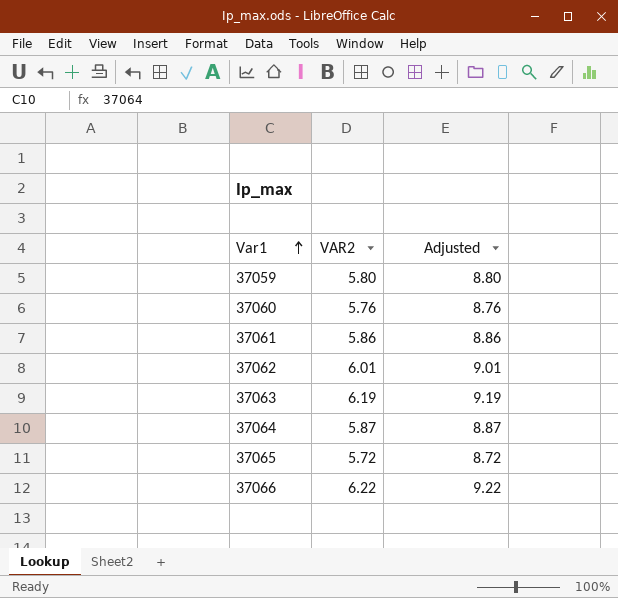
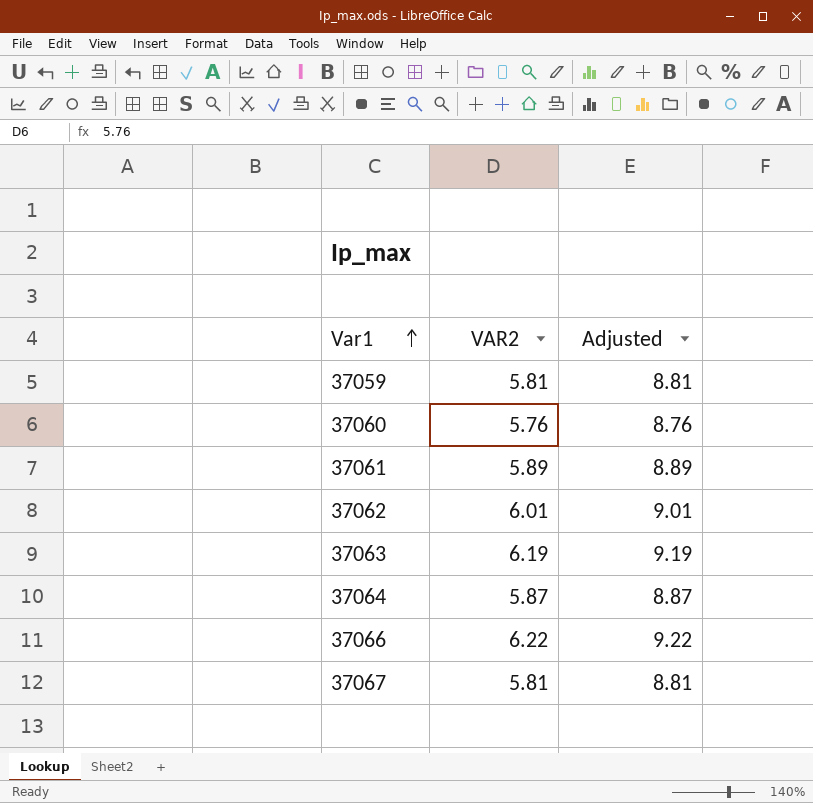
row 37065: 5.72 | 8.72 -> none
37059 | VAR2: 5.80 -> 5.81
37059 | Adjusted: 8.80 -> 8.81
37061 | VAR2: 5.86 -> 5.89
37061 | Adjusted: 8.86 -> 8.89
row 37067: none -> 5.81 | 8.81

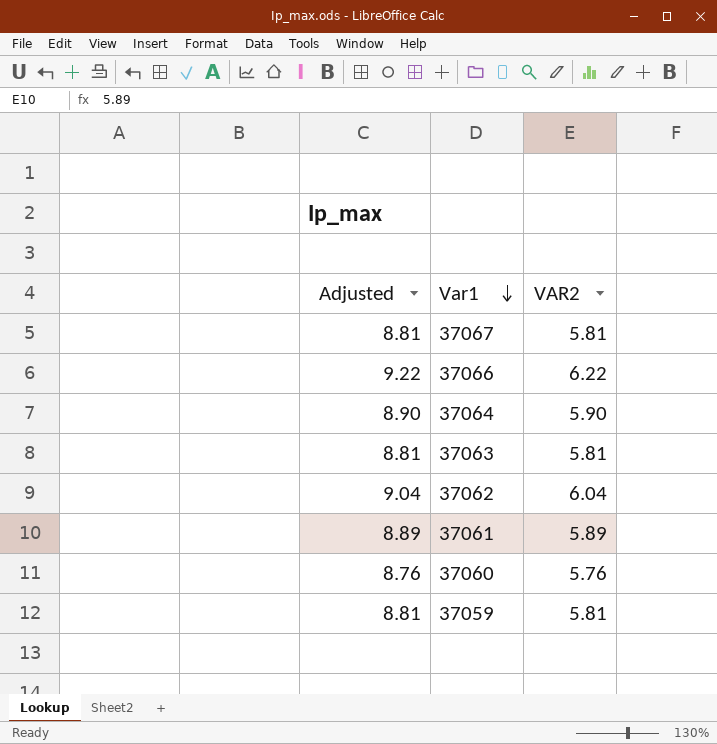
row order: Var1 ascending -> Var1 descending
column Adjusted | position: 3 -> 1
37064 | Adjusted: 8.87 -> 8.90
37064 | VAR2: 5.87 -> 5.90
37063 | Adjusted: 9.19 -> 8.81
37063 | VAR2: 6.19 -> 5.81
37062 | Adjusted: 9.01 -> 9.04
37062 | VAR2: 6.01 -> 6.04

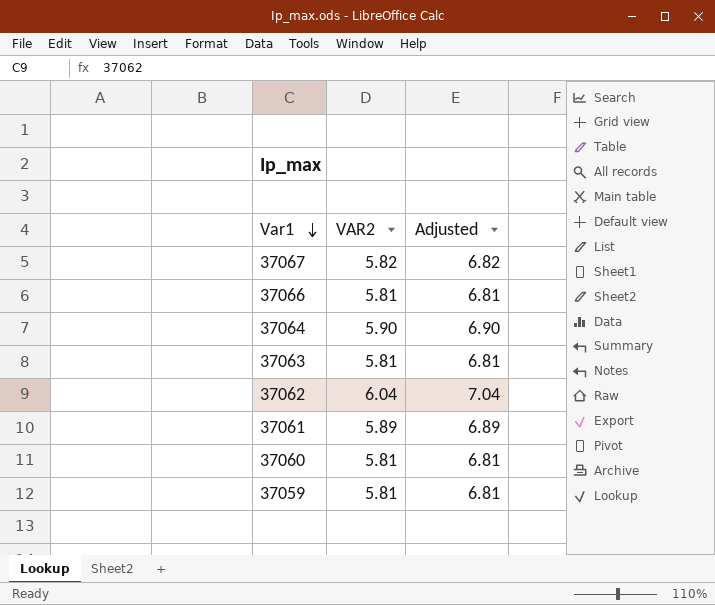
column Adjusted | formula: [VAR2] + 3 -> [VAR2] + 1
column Adjusted | position: 1 -> 3
37067 | VAR2: 5.81 -> 5.82
37066 | VAR2: 6.22 -> 5.81
37060 | VAR2: 5.76 -> 5.81

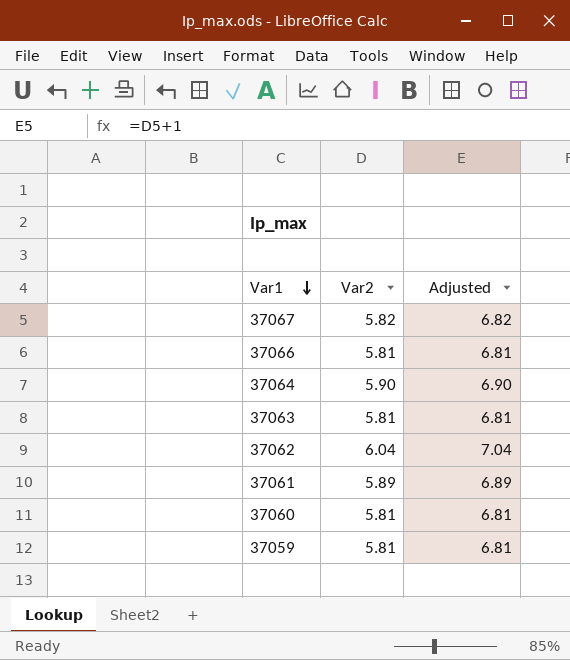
column name: VAR2 -> Var2

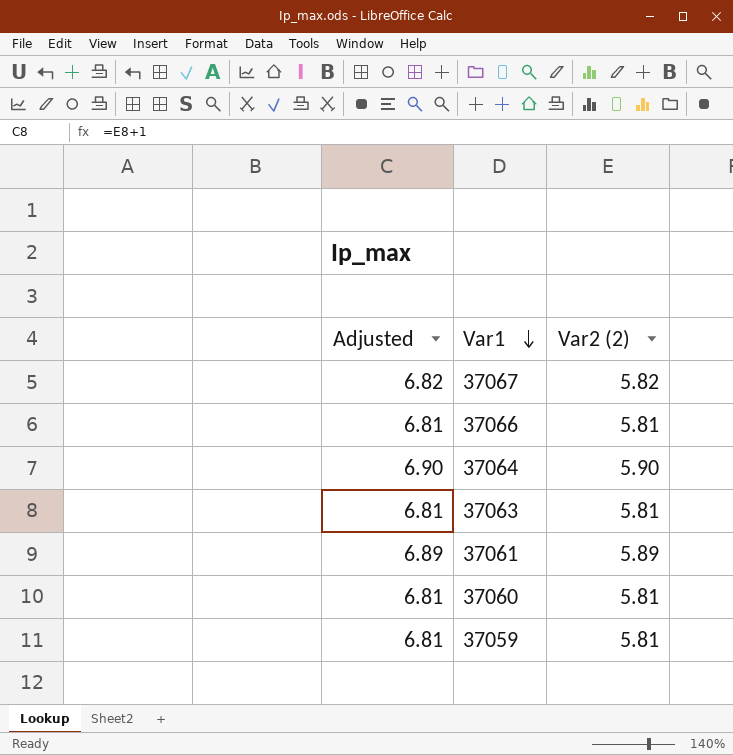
column Adjusted | position: 3 -> 1
column name: Var2 -> Var2 (2)
row 37062: 6.04 | 7.04 -> none

